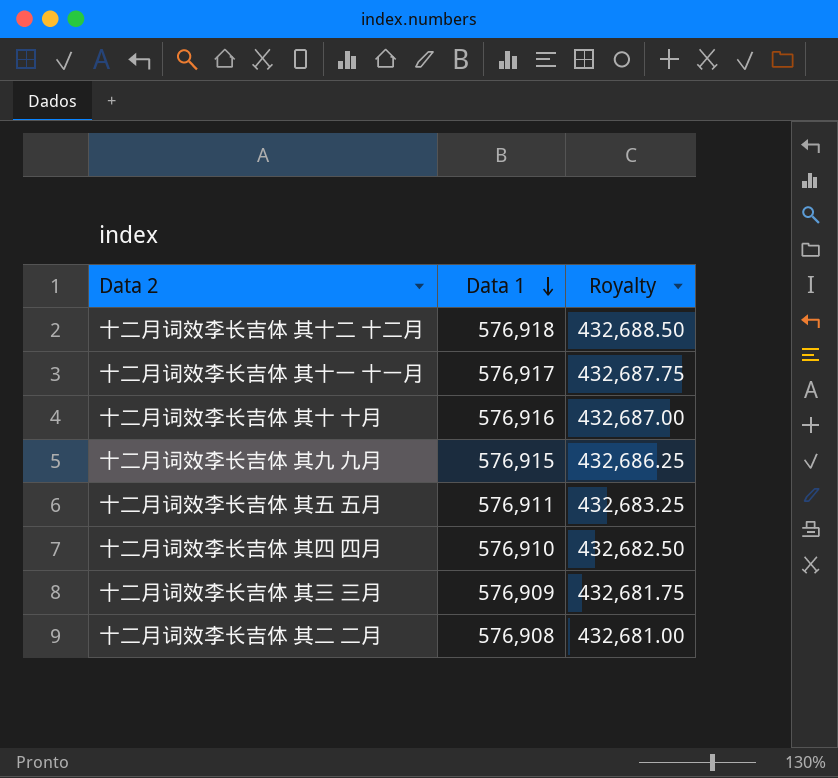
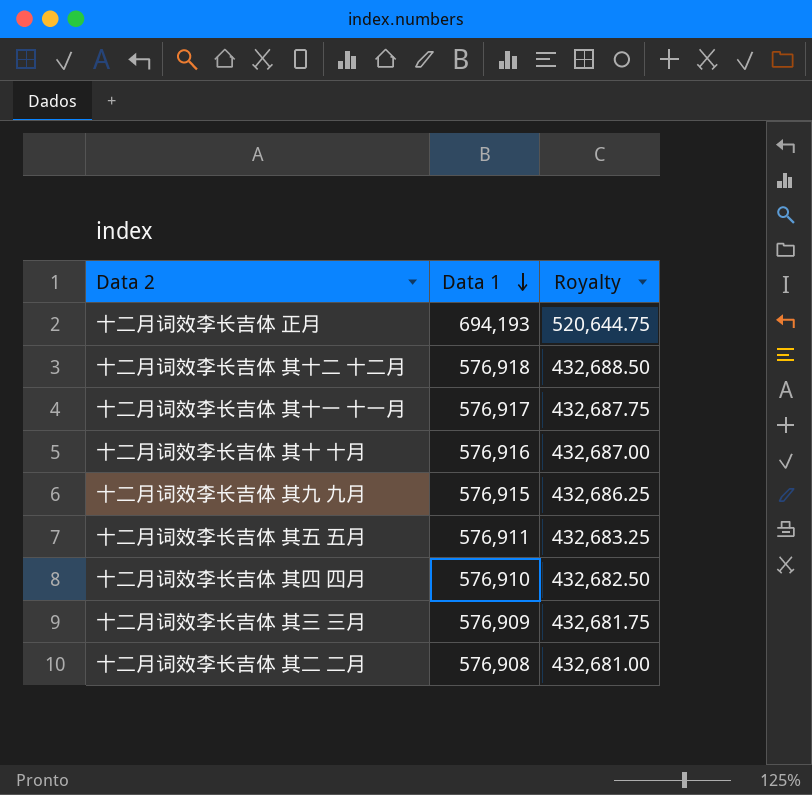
row 十二月词效李长吉体 正月: none -> 694,193 | 520,644.75

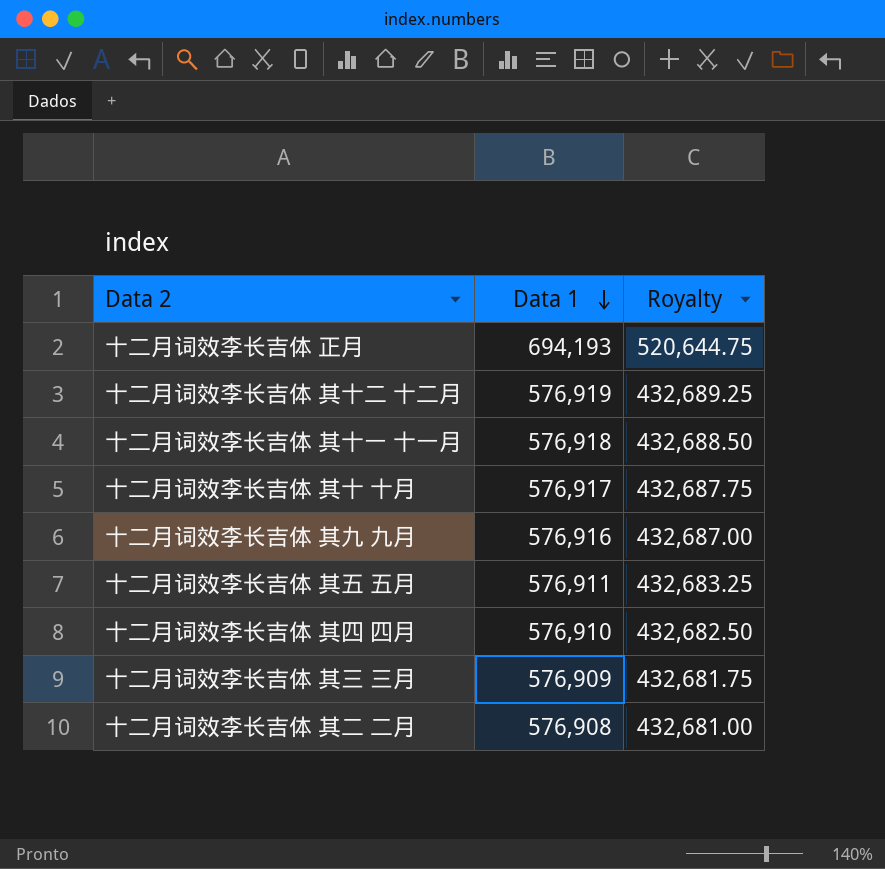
十二月词效李长吉体 其十二 十二月 | Data 1: 576,918 -> 576,919
十二月词效李长吉体 其十二 十二月 | Royalty: 432,688.50 -> 432,689.25
十二月词效李长吉体 其十一 十一月 | Data 1: 576,917 -> 576,918
十二月词效李长吉体 其十一 十一月 | Royalty: 432,687.75 -> 432,688.50
十二月词效李长吉体 其十 十月 | Data 1: 576,916 -> 576,917
十二月词效李长吉体 其十 十月 | Royalty: 432,687.00 -> 432,687.75
十二月词效李长吉体 其九 九月 | Data 1: 576,915 -> 576,916
十二月词效李长吉体 其九 九月 | Royalty: 432,686.25 -> 432,687.00

